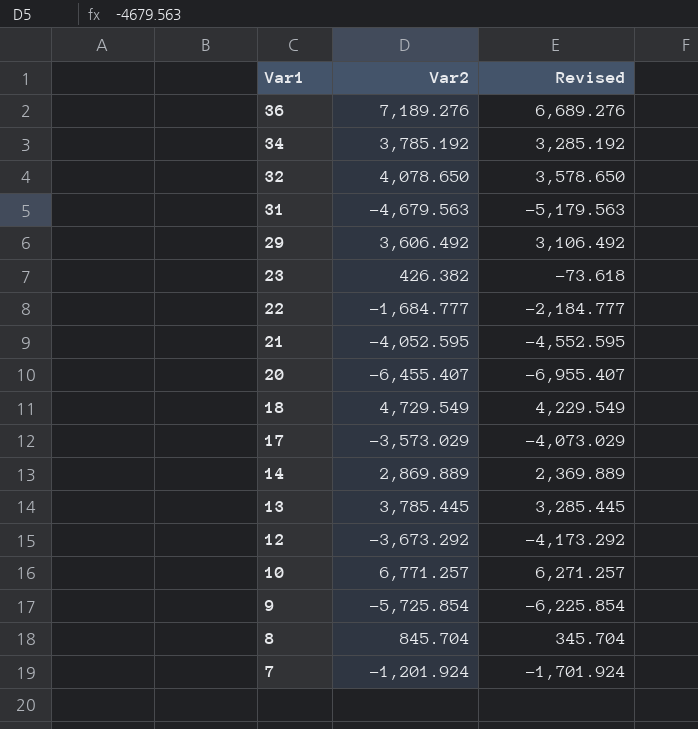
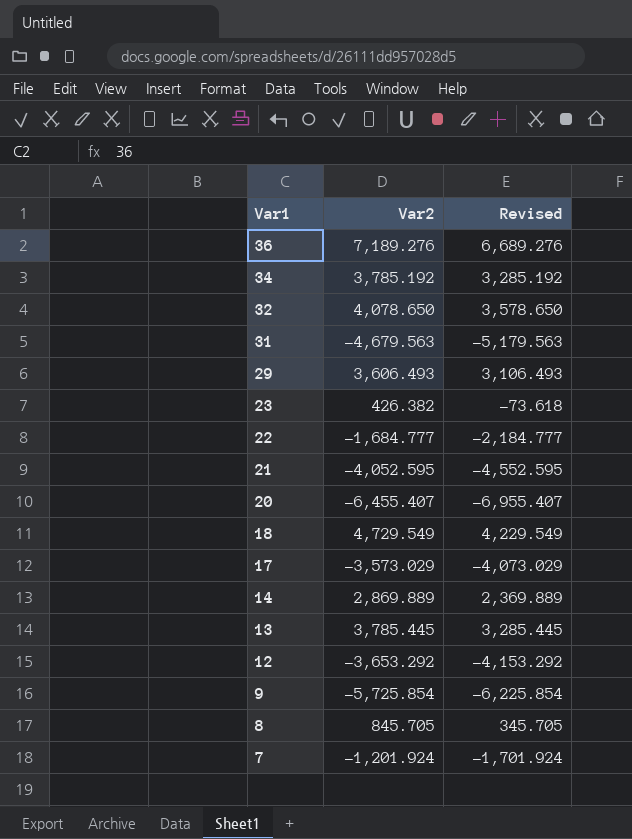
row 10: 6,771.257 | 6,271.257 -> none
29 | Var2: 3,606.492 -> 3,606.493
29 | Revised: 3,106.492 -> 3,106.493
12 | Var2: -3,673.292 -> -3,653.292
12 | Revised: -4,173.292 -> -4,153.292
8 | Var2: 845.704 -> 845.705
8 | Revised: 345.704 -> 345.705

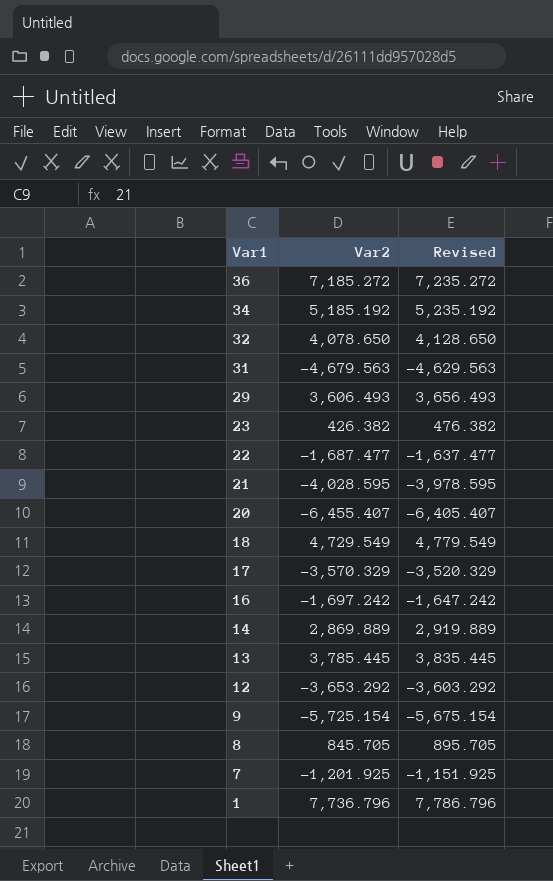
column Revised | formula: [Var2] - 500 -> [Var2] + 50
36 | Var2: 7,189.276 -> 7,185.272
34 | Var2: 3,785.192 -> 5,185.192
22 | Var2: -1,684.777 -> -1,687.477
21 | Var2: -4,052.595 -> -4,028.595
17 | Var2: -3,573.029 -> -3,570.329
row 16: none -> -1,697.242 | -1,647.242
9 | Var2: -5,725.854 -> -5,725.154
7 | Var2: -1,201.924 -> -1,201.925
row 1: none -> 7,736.796 | 7,786.796

